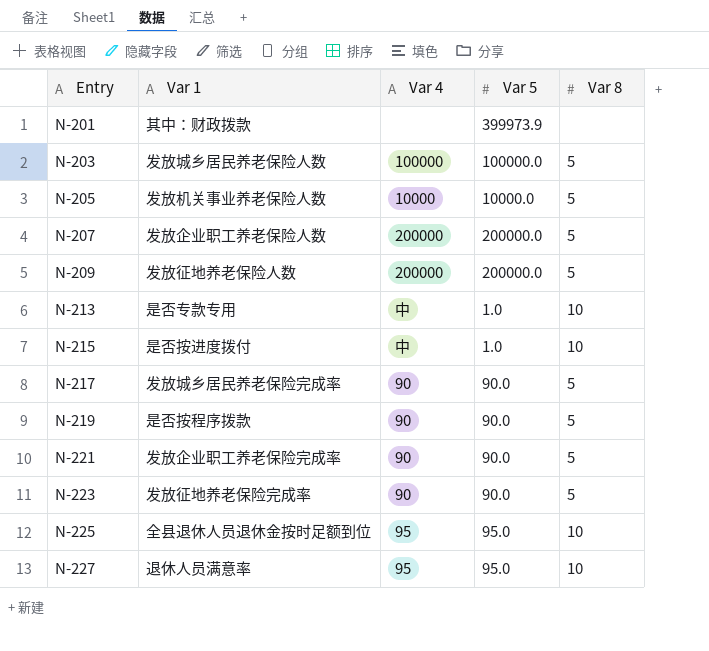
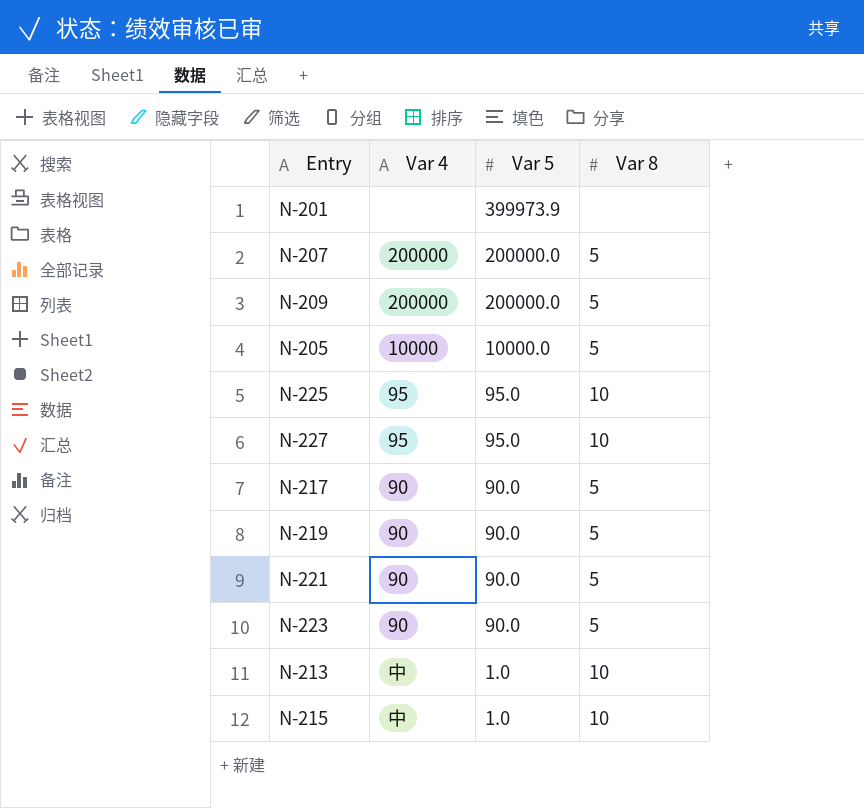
row order: Entry ascending -> Var 5 descending
column Var 1 | position: 2 -> none
row N-203: 发放城乡居民养老保险人数 | 100000 | 100000.0 | 5 -> none

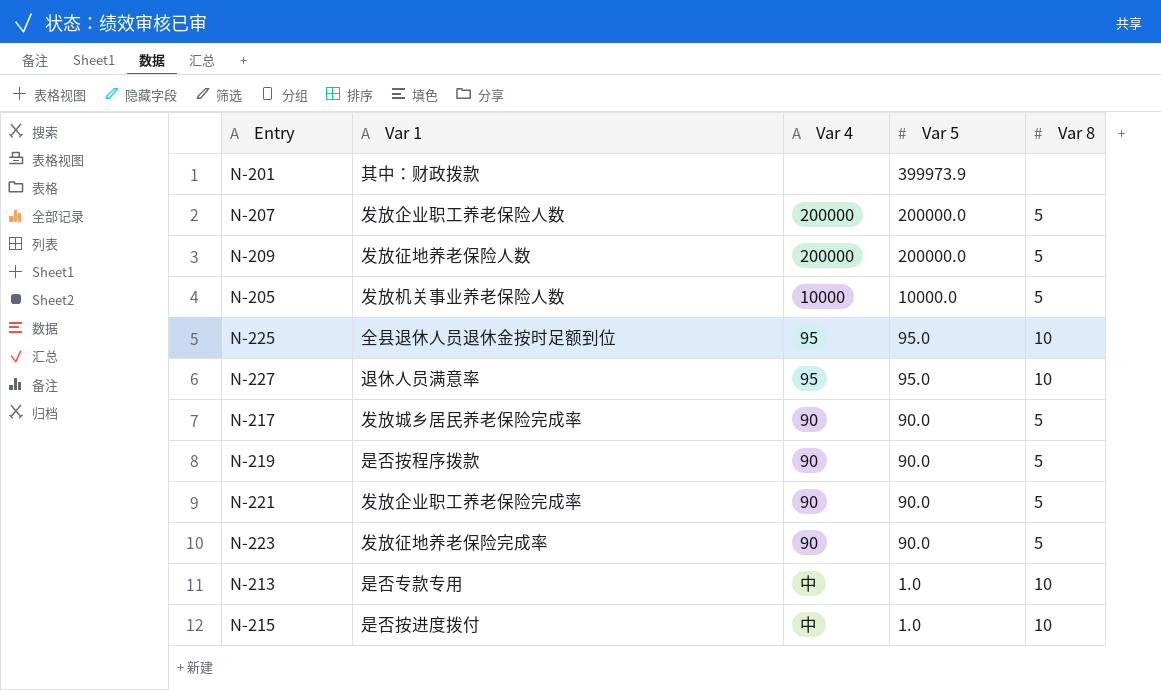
column Var 1 | position: none -> 2

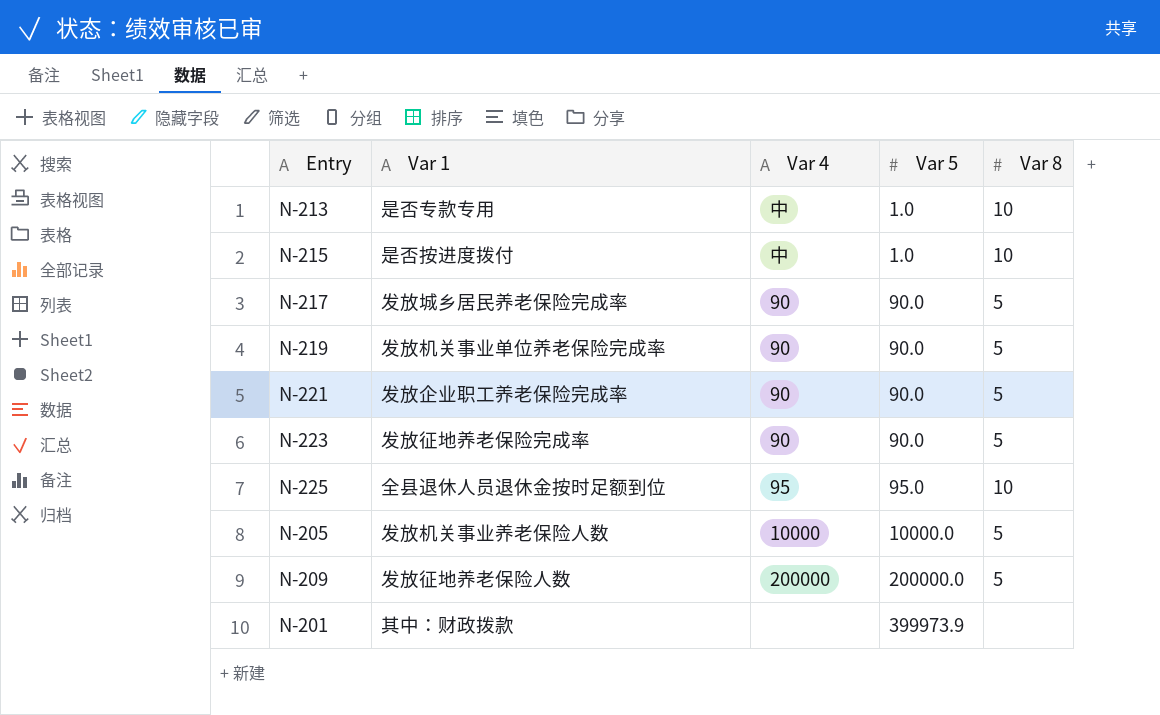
row order: Var 5 descending -> Var 5 ascending
row N-207: 发放企业职工养老保险人数 | 200000 | 200000.0 | 5 -> none
row N-227: 退休人员满意率 | 95 | 95.0 | 10 -> none
N-219 | Var 1: 是否按程序拨款 -> 发放机关事业单位养老保险完成率

